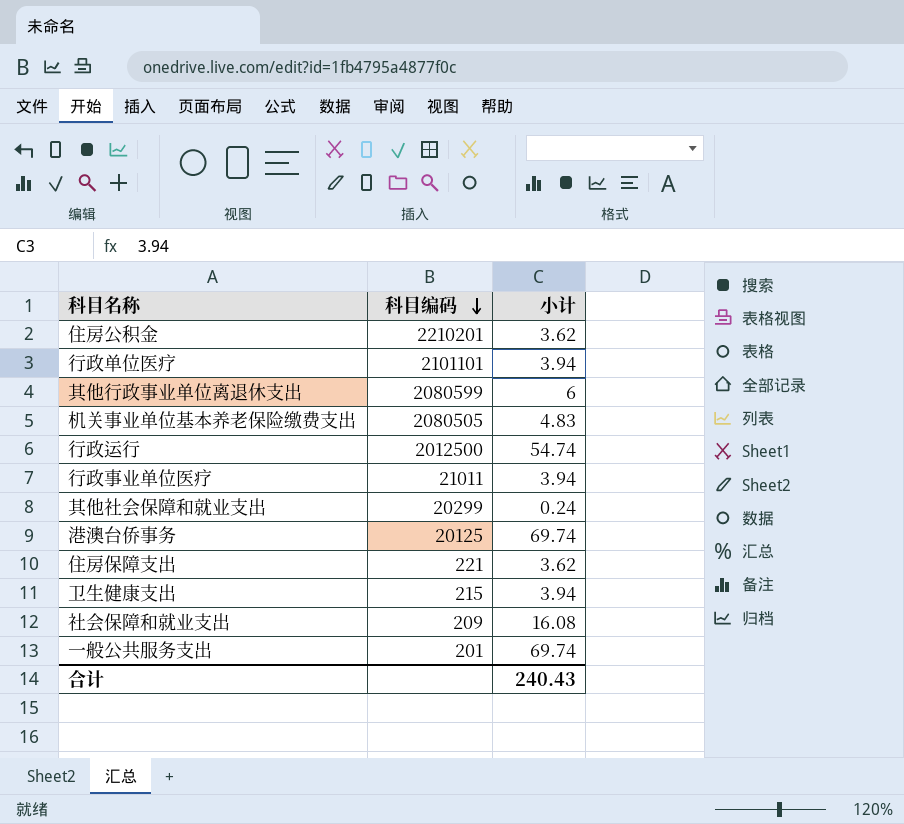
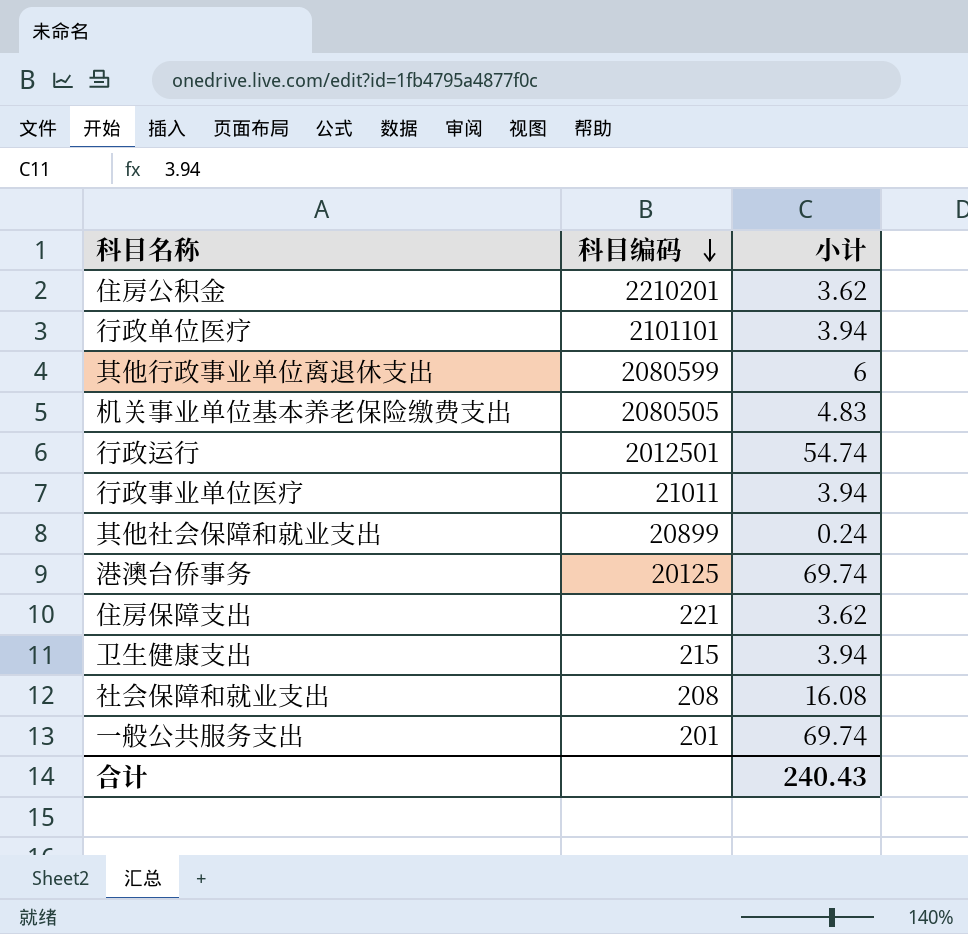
行政运行 | 科目编码: 2012500 -> 2012501
其他社会保障和就业支出 | 科目编码: 20299 -> 20899
社会保障和就业支出 | 科目编码: 209 -> 208

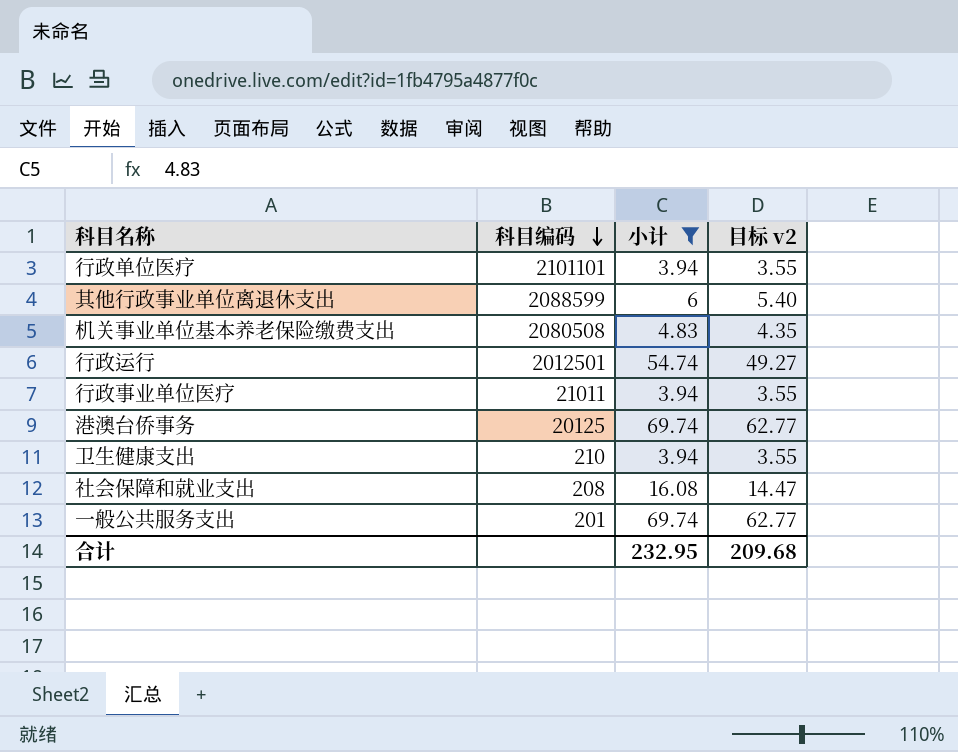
filter: none -> 小计 >= 3.94
column 目标 v2 | formula: none -> [小计] * 0.9
其他行政事业单位离退休支出 | 科目编码: 2080599 -> 2088599
机关事业单位基本养老保险缴费支出 | 科目编码: 2080505 -> 2080508
卫生健康支出 | 科目编码: 215 -> 210
合计 | 小计: 240.43 -> 232.95

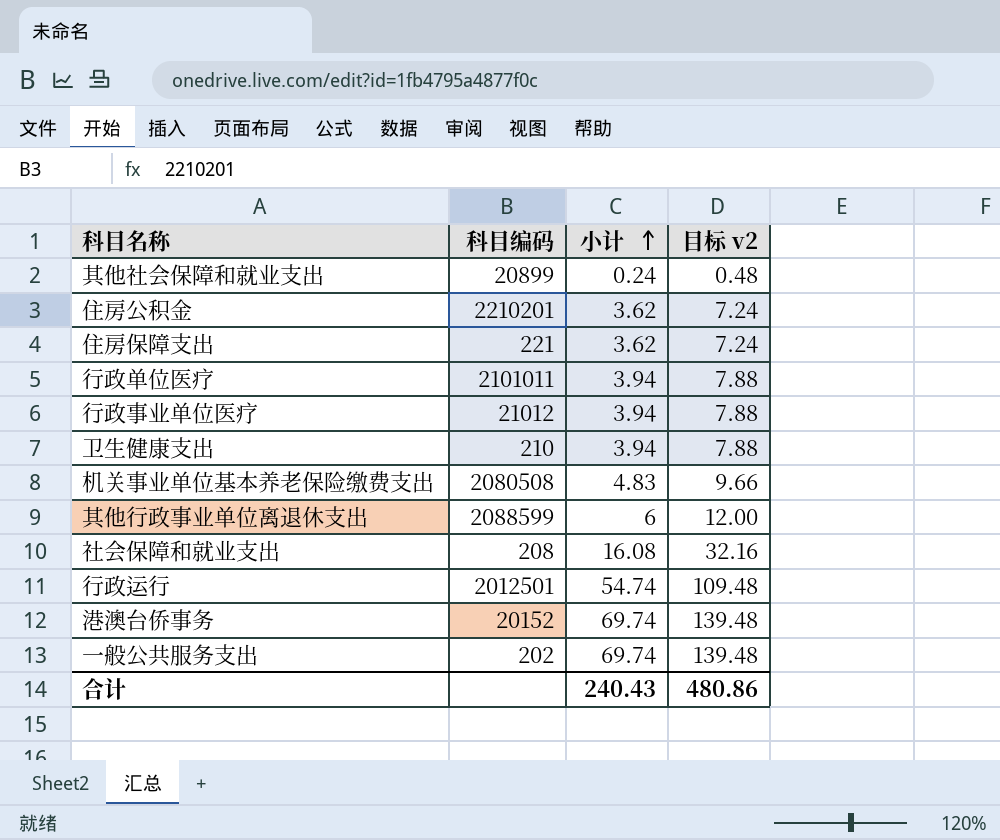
filter: 小计 >= 3.94 -> none
row order: 科目编码 descending -> 小计 ascending
column 目标 v2 | formula: [小计] * 0.9 -> [小计] * 2
行政单位医疗 | 科目编码: 2101101 -> 2101011
行政事业单位医疗 | 科目编码: 21011 -> 21012
港澳台侨事务 | 科目编码: 20125 -> 20152
一般公共服务支出 | 科目编码: 201 -> 202
合计 | 小计: 232.95 -> 240.43
合计 | 目标 v2: 209.68 -> 480.86

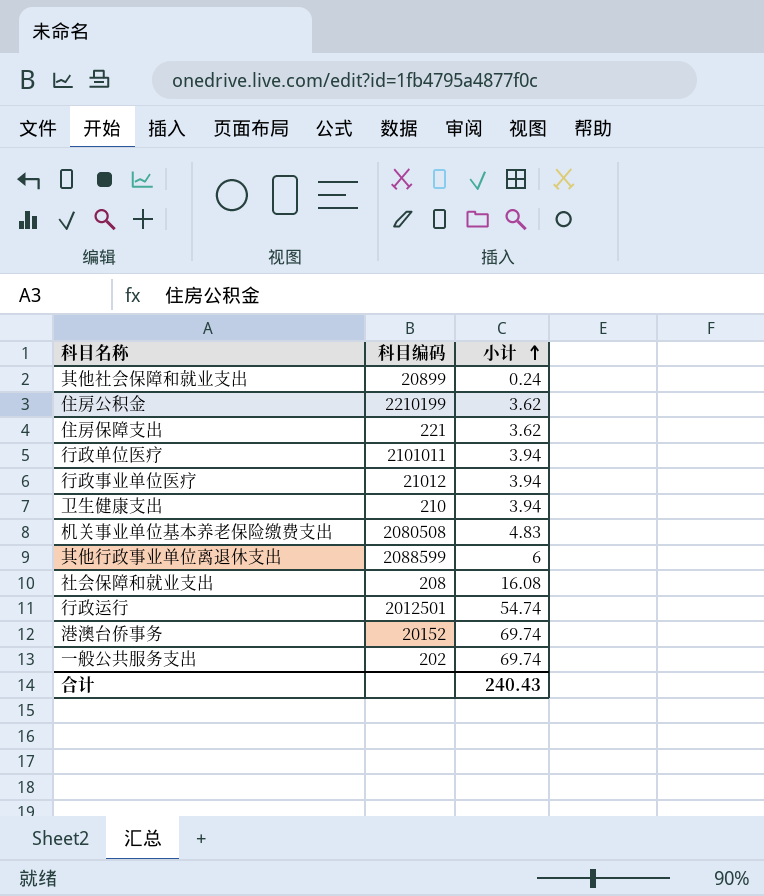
column 目标 v2 | formula: [小计] * 2 -> none
住房公积金 | 科目编码: 2210201 -> 2210199

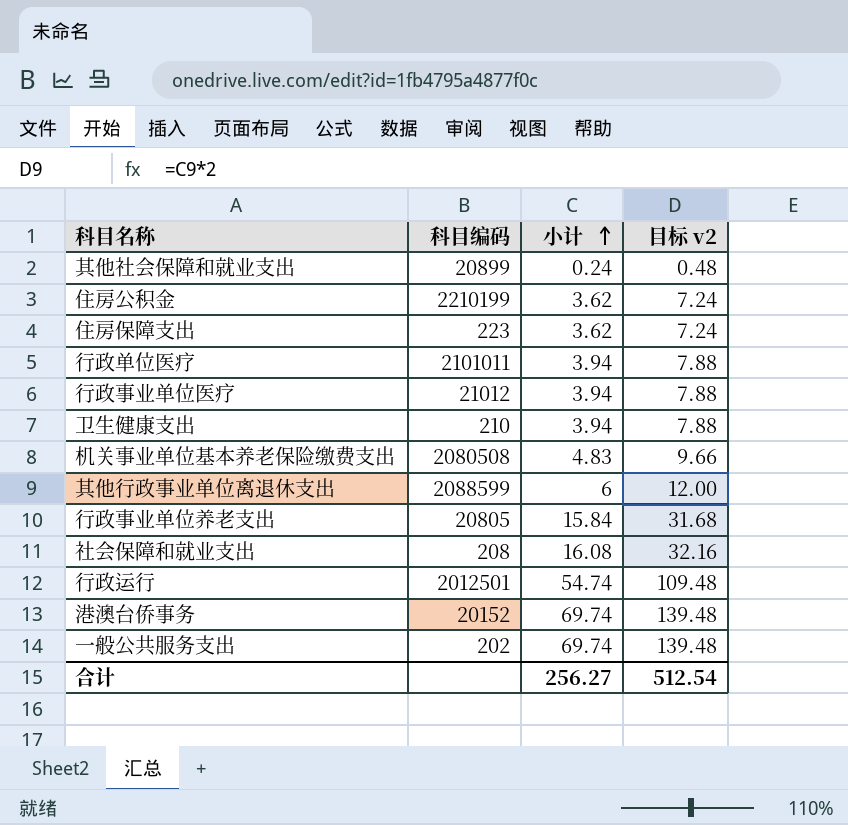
column 目标 v2 | formula: none -> [小计] * 2
住房保障支出 | 科目编码: 221 -> 223
row 行政事业单位养老支出: none -> 20805 | 15.84 | 31.68
合计 | 小计: 240.43 -> 256.27

